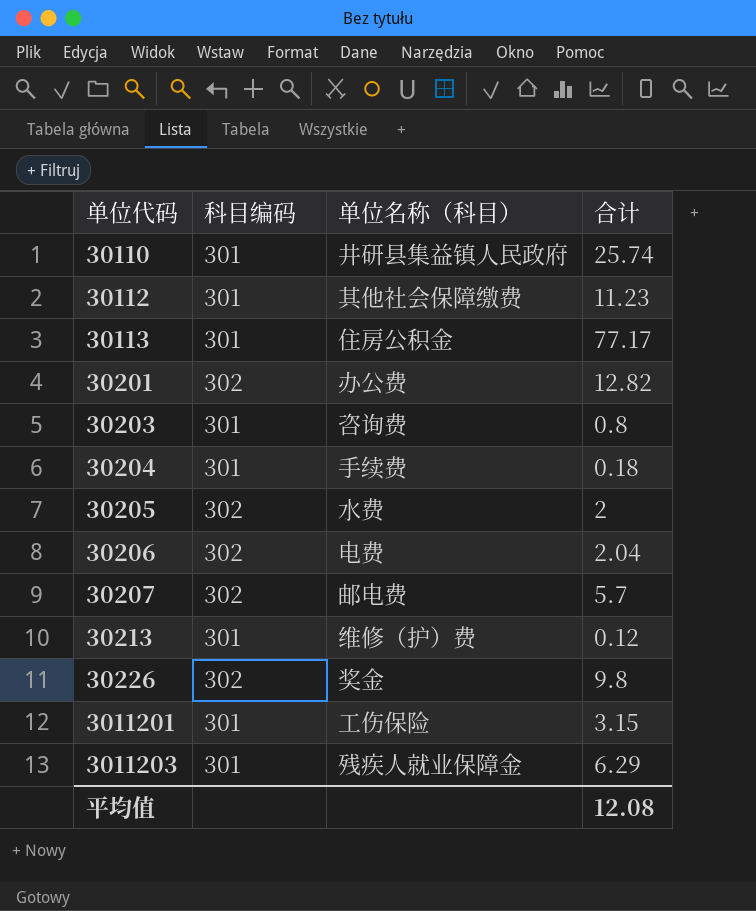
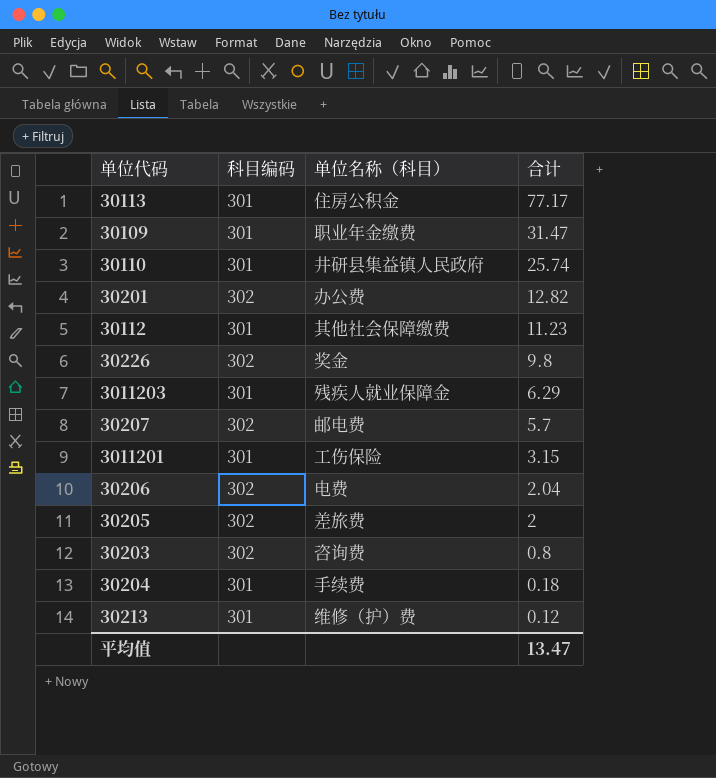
row order: 单位代码 ascending -> 合计 descending
row 30109: none -> 301 | 职业年金缴费 | 31.47
30205 | 单位名称（科目）: 水费 -> 差旅费
30203 | 科目编码: 301 -> 302
平均值 | 合计: 12.08 -> 13.47

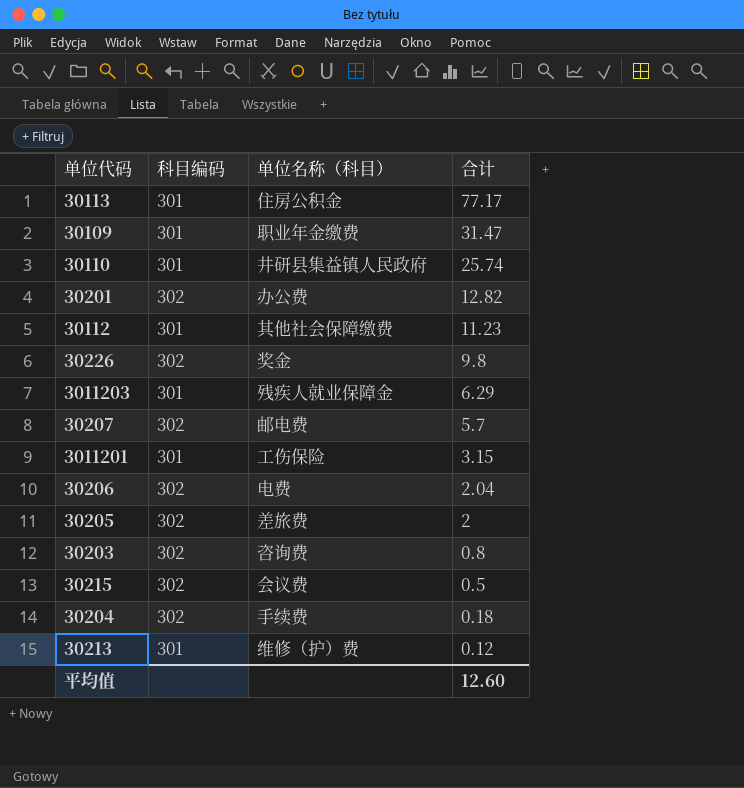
row 30215: none -> 302 | 会议费 | 0.5
30204 | 科目编码: 301 -> 302
平均值 | 合计: 13.47 -> 12.60

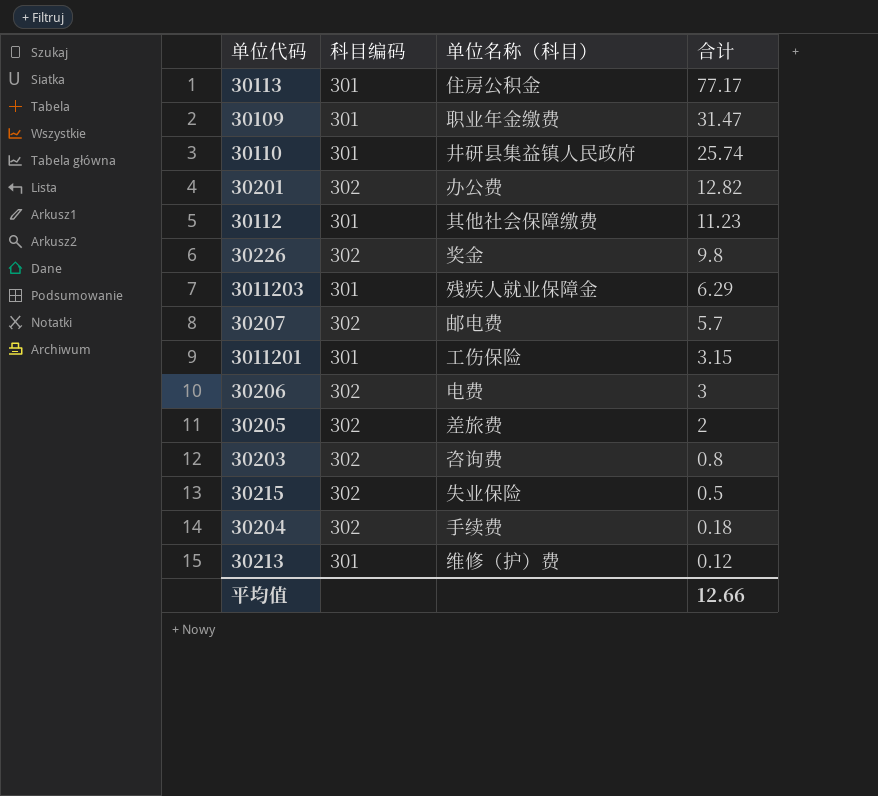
30206 | 合计: 2.04 -> 3
30215 | 单位名称（科目）: 会议费 -> 失业保险
平均值 | 合计: 12.60 -> 12.66

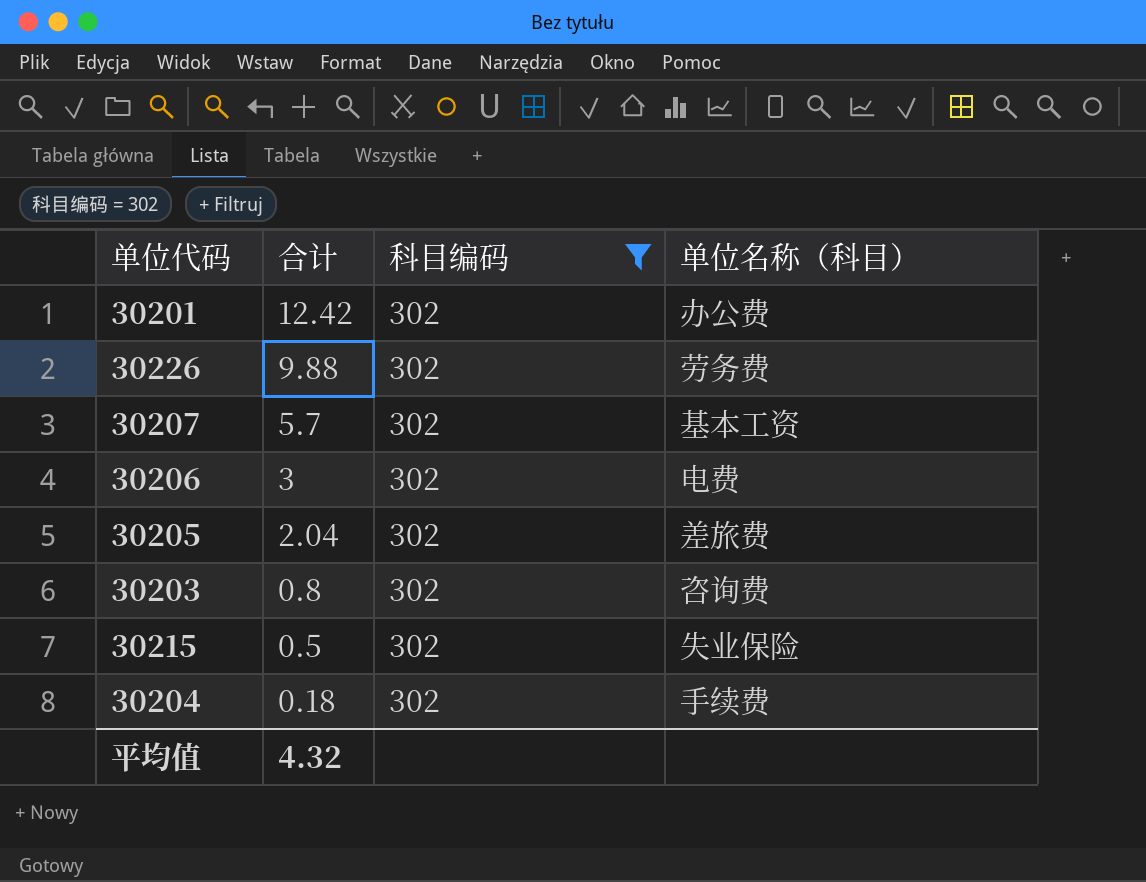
filter: none -> 科目编码 = 302
column 合计 | position: 4 -> 2
30201 | 合计: 12.82 -> 12.42
30226 | 合计: 9.8 -> 9.88
30226 | 单位名称（科目）: 奖金 -> 劳务费
30207 | 单位名称（科目）: 邮电费 -> 基本工资
30205 | 合计: 2 -> 2.04
平均值 | 合计: 12.66 -> 4.32

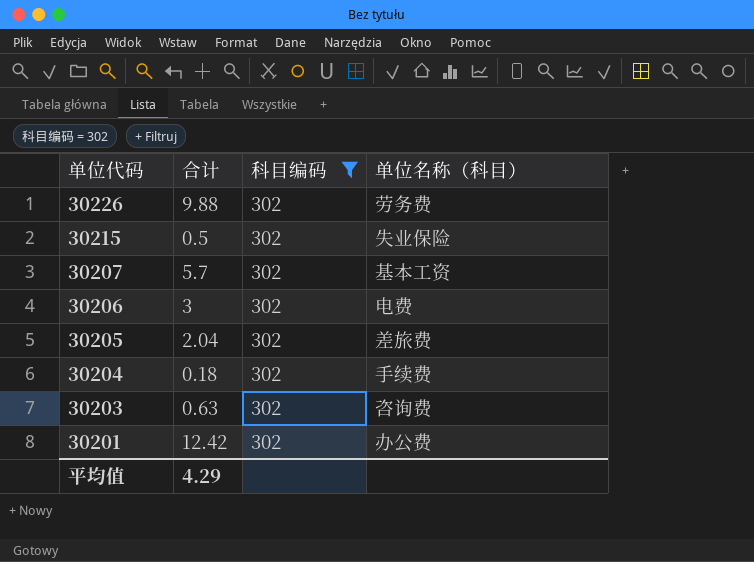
row order: 合计 descending -> 单位代码 descending
30203 | 合计: 0.8 -> 0.63
平均值 | 合计: 4.32 -> 4.29

